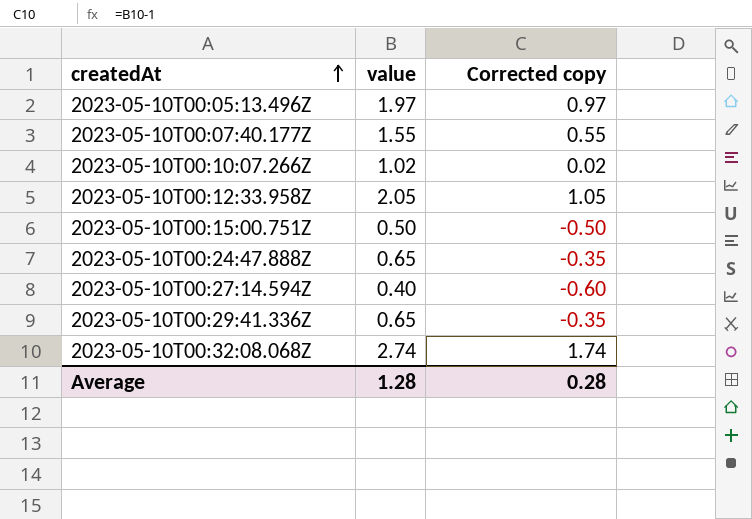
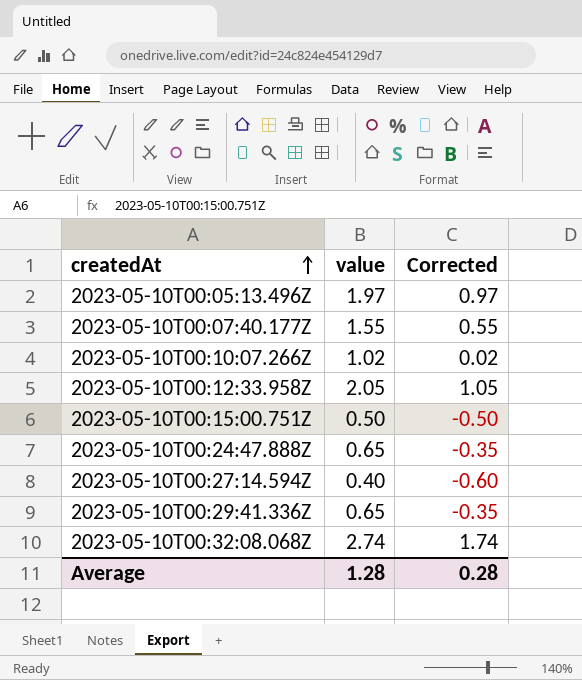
column name: Corrected copy -> Corrected

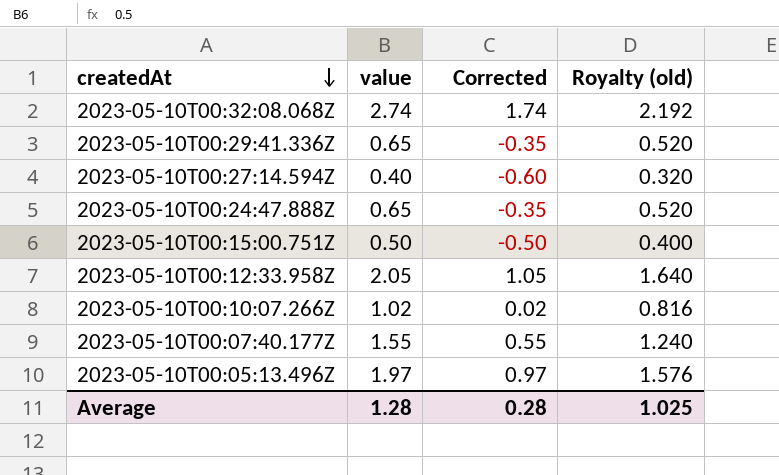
row order: createdAt ascending -> createdAt descending
column Royalty (old) | formula: none -> [value] * 0.8

